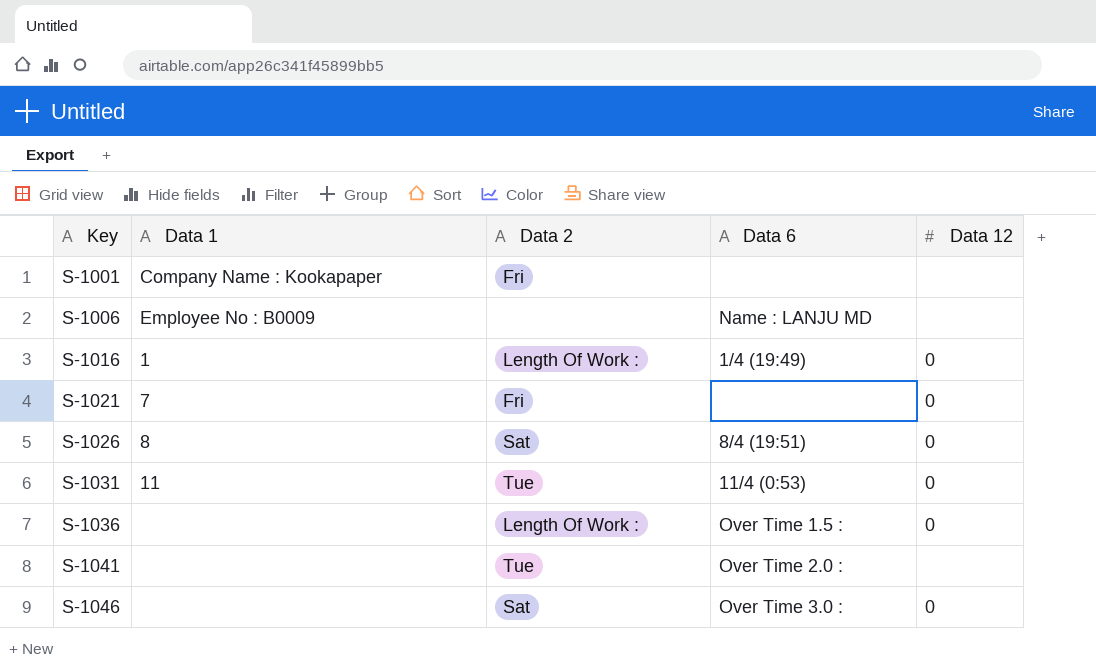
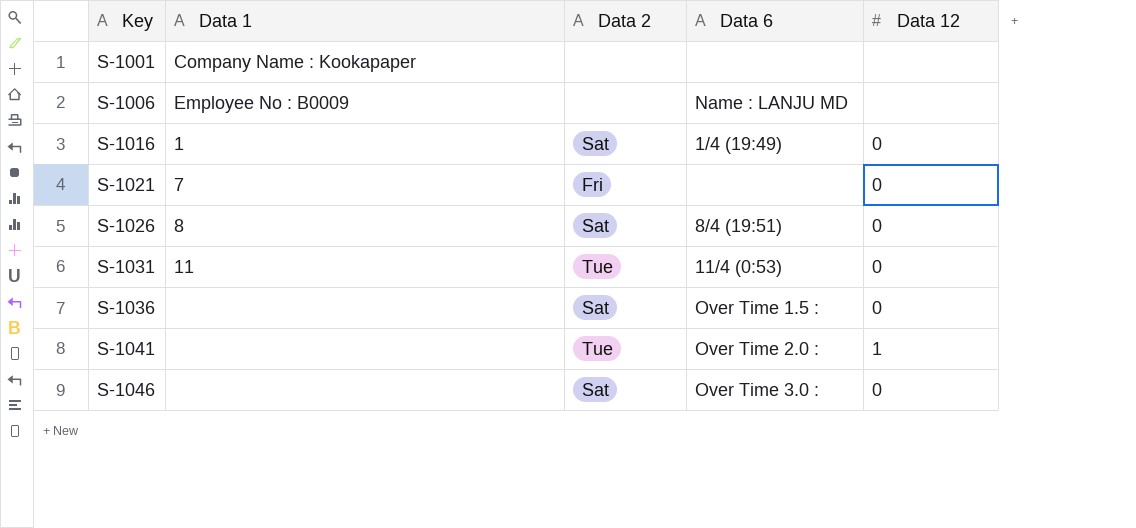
S-1001 | Data 2: Fri -> none
S-1016 | Data 2: Length Of Work : -> Sat
S-1036 | Data 2: Length Of Work : -> Sat
S-1041 | Data 12: none -> 1

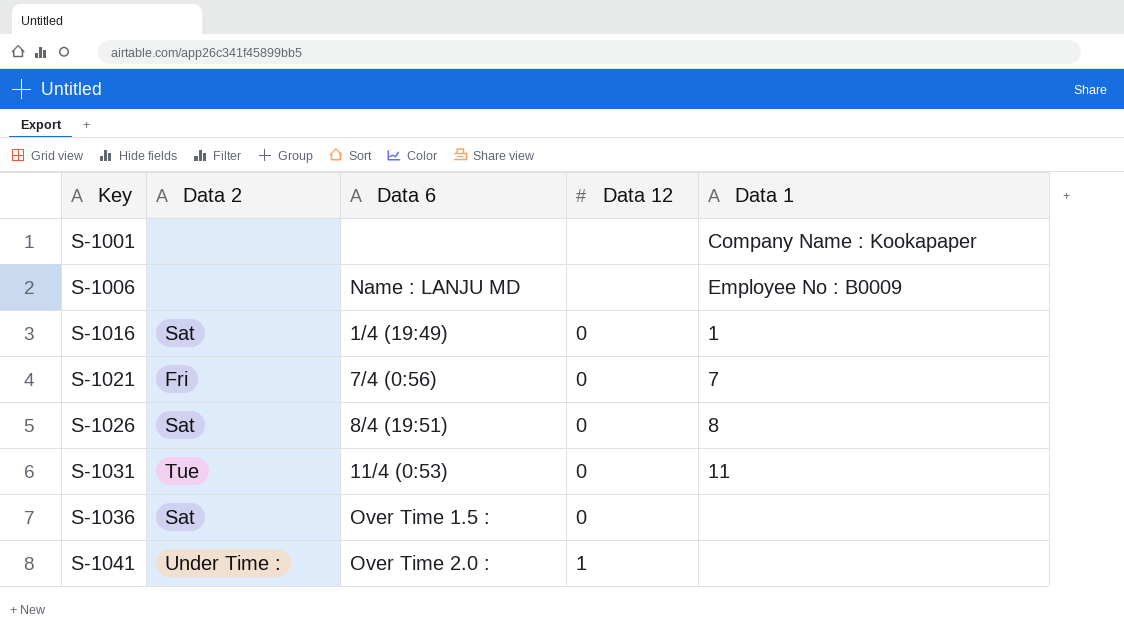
column Data 1 | position: 2 -> 5
row S-1046: none | Sat | Over Time 3.0 : | 0 -> none
S-1021 | Data 6: none -> 7/4 (0:56)
S-1041 | Data 2: Tue -> Under Time :

